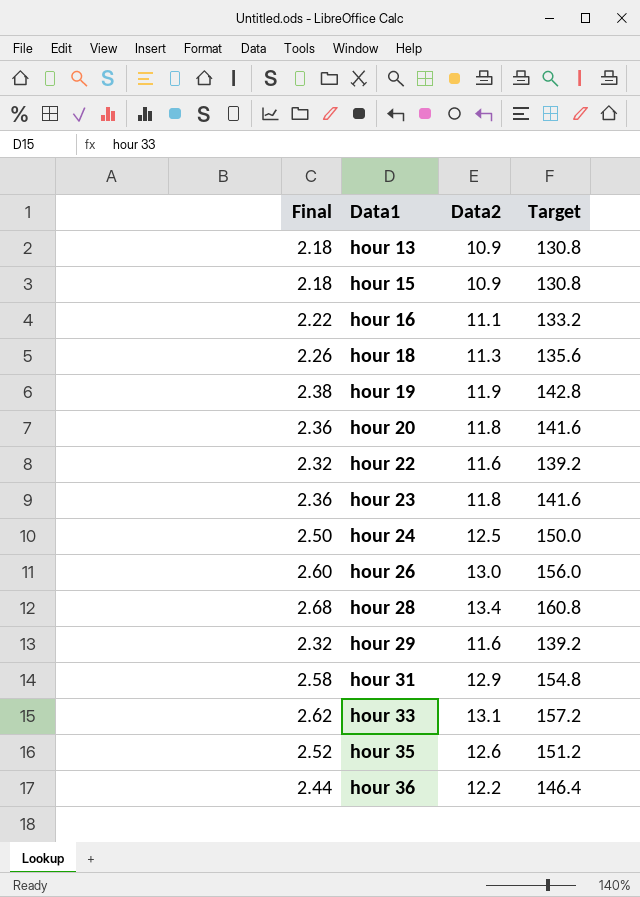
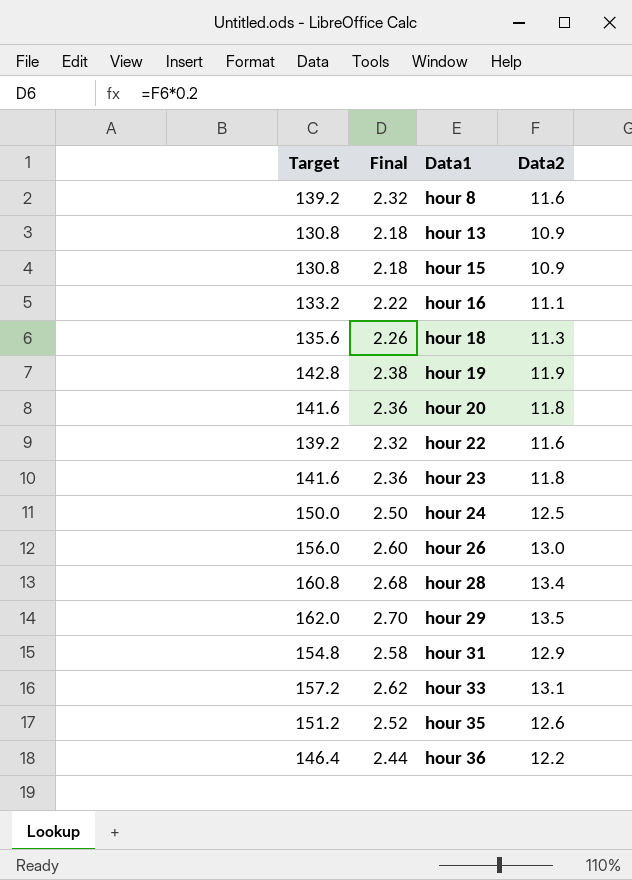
column Target | position: 4 -> 1
row hour 8: none -> 139.2 | 2.32 | 11.6
hour 29 | Target: 139.2 -> 162.0
hour 29 | Final: 2.32 -> 2.70
hour 29 | Data2: 11.6 -> 13.5

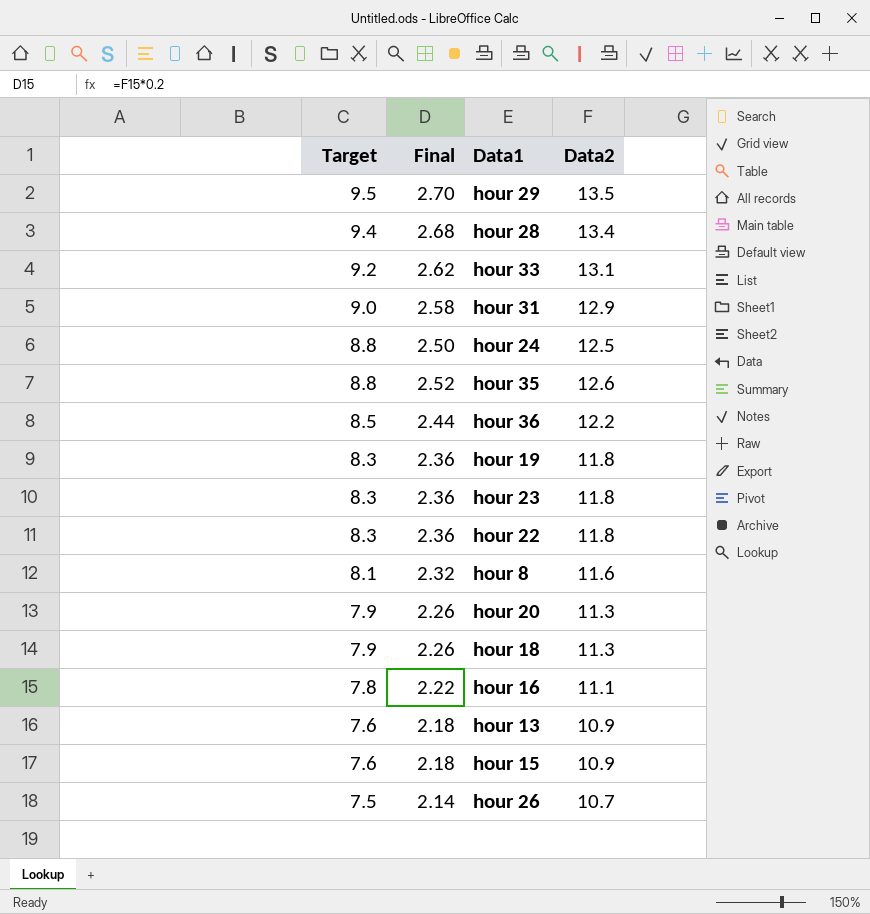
row order: Data1 ascending -> Target descending
column Target | formula: [Data2] * 12 -> [Data2] * 0.7
hour 19 | Final: 2.38 -> 2.36
hour 19 | Data2: 11.9 -> 11.8
hour 22 | Final: 2.32 -> 2.36
hour 22 | Data2: 11.6 -> 11.8
hour 20 | Final: 2.36 -> 2.26
hour 20 | Data2: 11.8 -> 11.3
hour 26 | Final: 2.60 -> 2.14
hour 26 | Data2: 13.0 -> 10.7

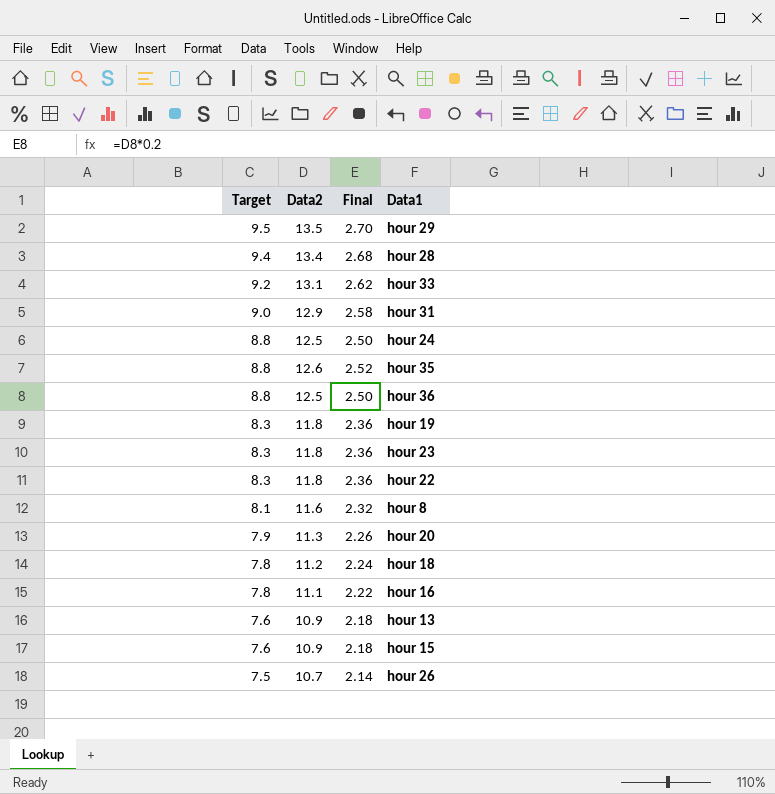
column Data2 | position: 4 -> 2
hour 36 | Target: 8.5 -> 8.8
hour 36 | Data2: 12.2 -> 12.5
hour 36 | Final: 2.44 -> 2.50
hour 18 | Target: 7.9 -> 7.8
hour 18 | Data2: 11.3 -> 11.2
hour 18 | Final: 2.26 -> 2.24

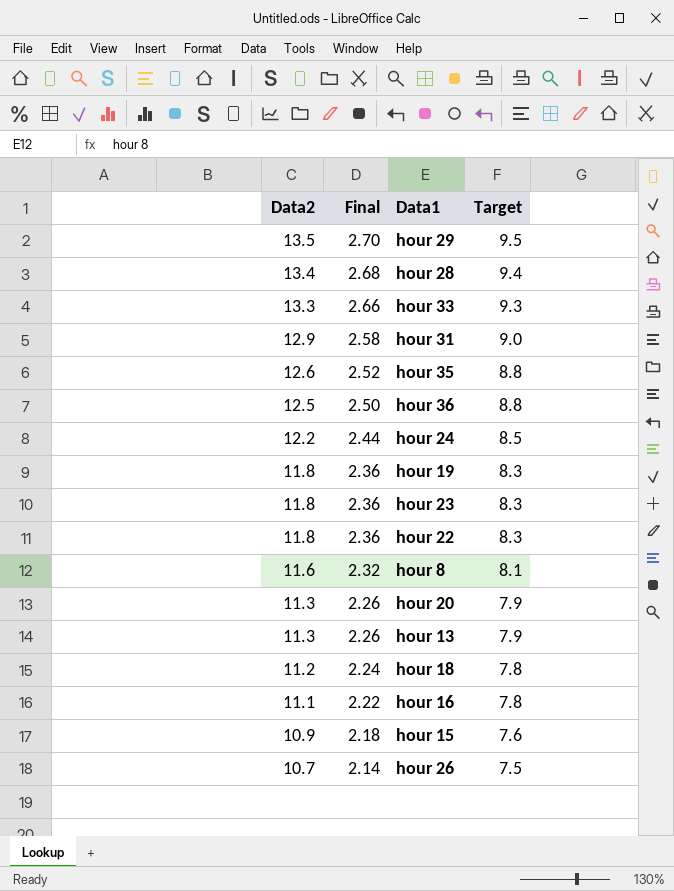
row order: Target descending -> Data2 descending
column Target | position: 1 -> 4
hour 33 | Data2: 13.1 -> 13.3
hour 33 | Final: 2.62 -> 2.66
hour 33 | Target: 9.2 -> 9.3
hour 24 | Data2: 12.5 -> 12.2
hour 24 | Final: 2.50 -> 2.44
hour 24 | Target: 8.8 -> 8.5
hour 13 | Data2: 10.9 -> 11.3
hour 13 | Final: 2.18 -> 2.26
hour 13 | Target: 7.6 -> 7.9

